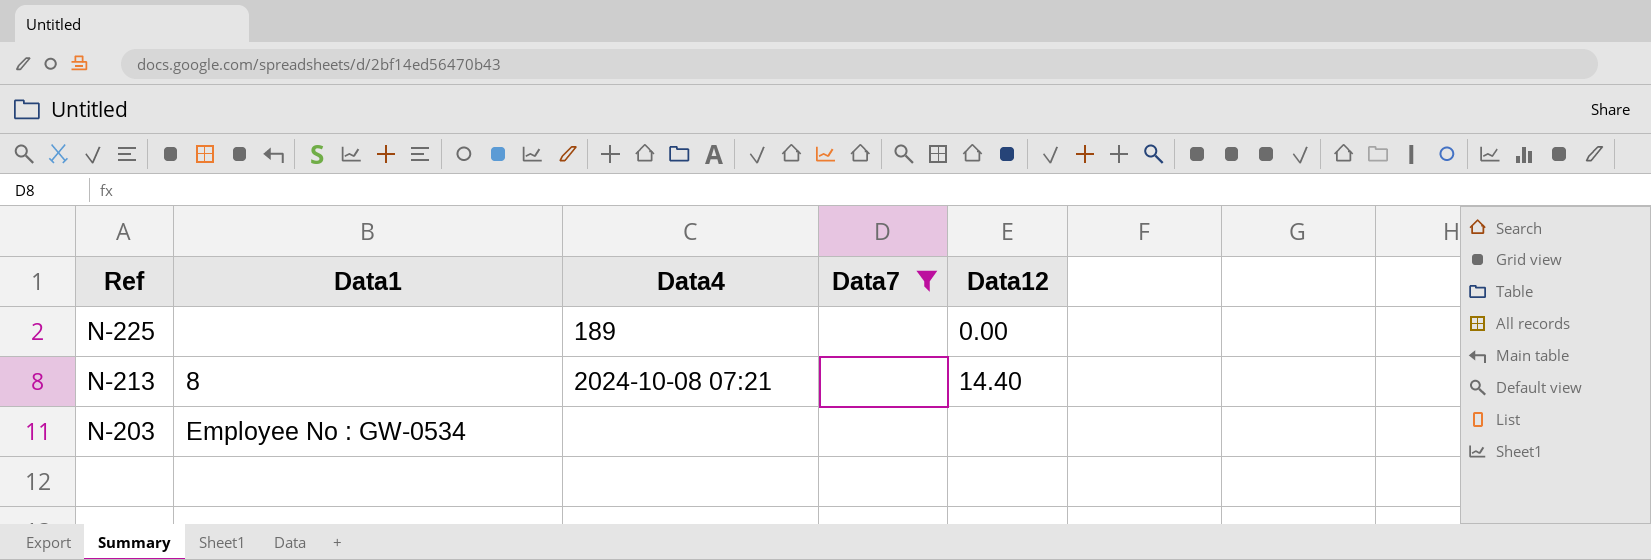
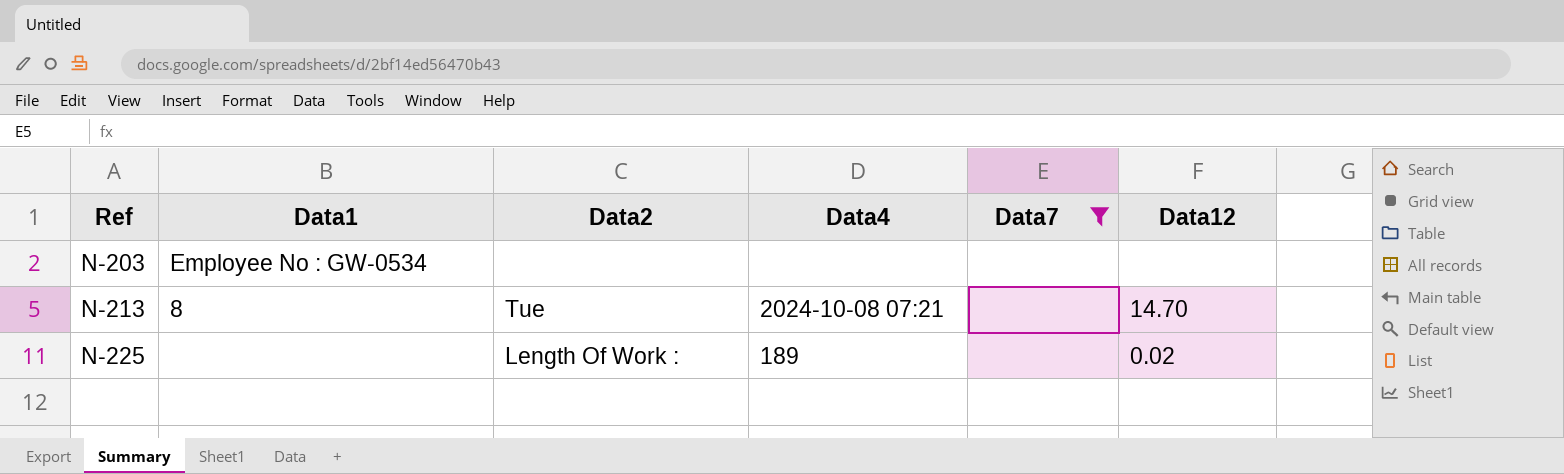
row order: Ref descending -> Ref ascending
column Data2 | position: none -> 3
N-213 | Data12: 14.40 -> 14.70
N-225 | Data12: 0.00 -> 0.02

